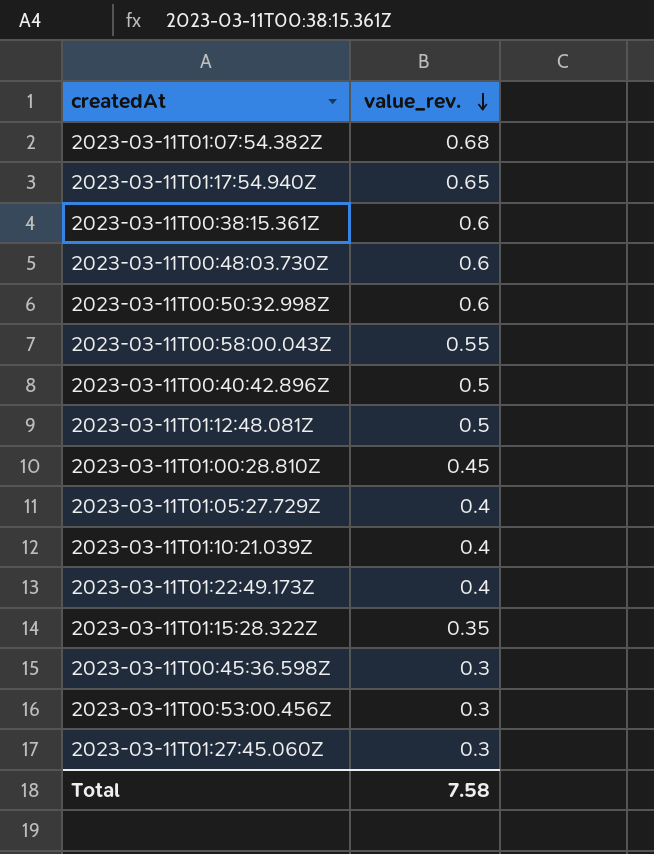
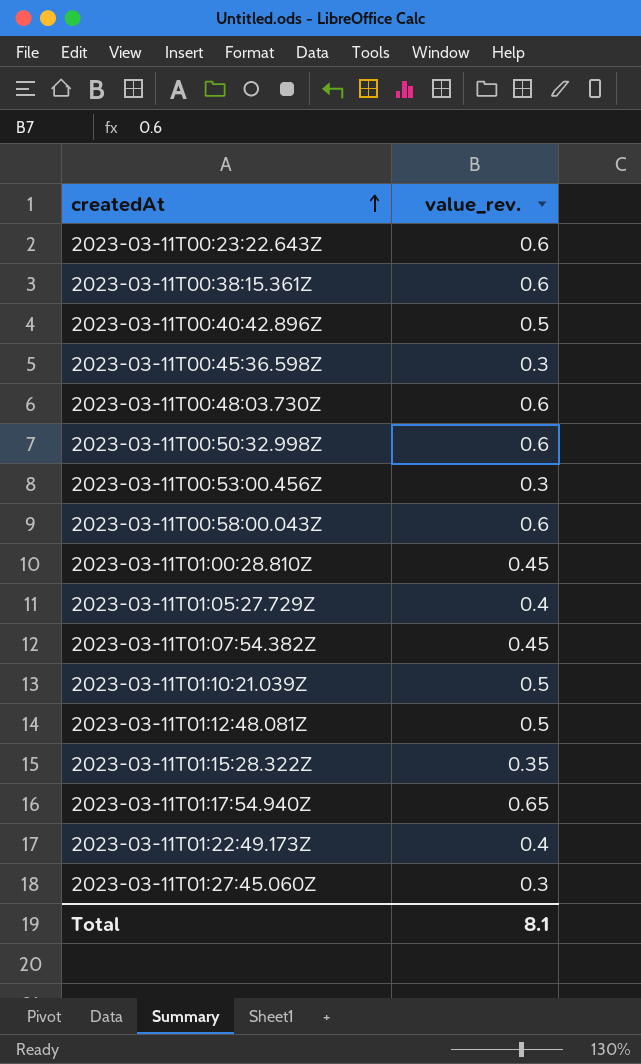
row order: value_rev. descending -> createdAt ascending
row 2023-03-11T00:23:22.643Z: none -> 0.6
2023-03-11T00:58:00.043Z | value_rev.: 0.55 -> 0.6
2023-03-11T01:07:54.382Z | value_rev.: 0.68 -> 0.45
2023-03-11T01:10:21.039Z | value_rev.: 0.4 -> 0.5
Total | value_rev.: 7.58 -> 8.1

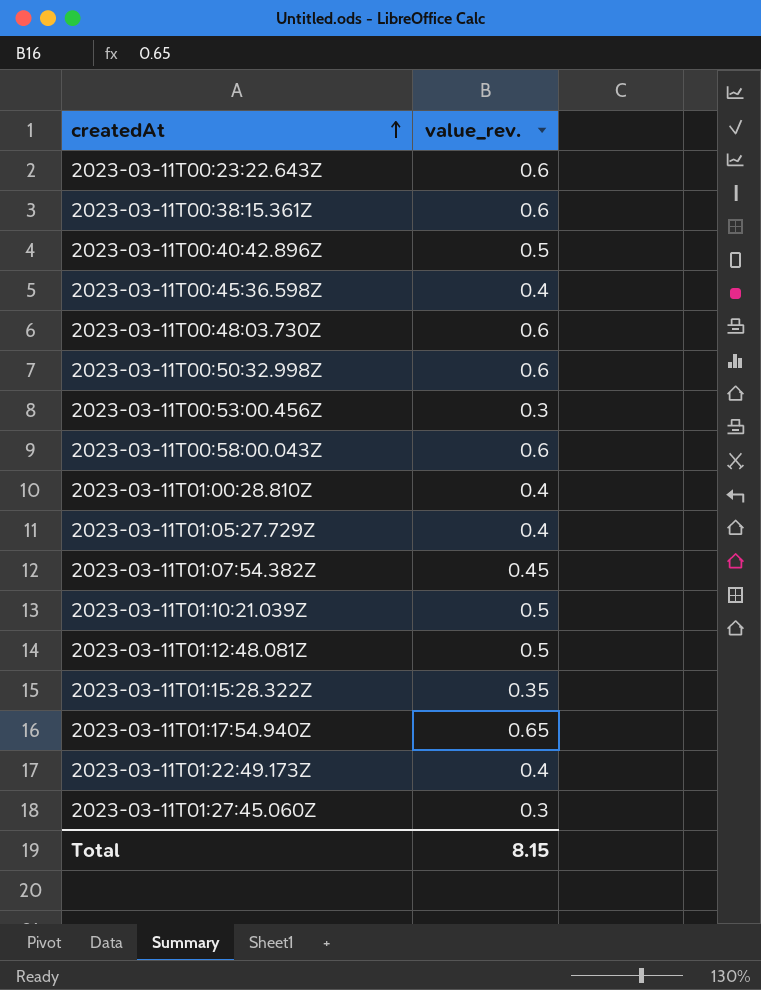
2023-03-11T00:45:36.598Z | value_rev.: 0.3 -> 0.4
2023-03-11T01:00:28.810Z | value_rev.: 0.45 -> 0.4
Total | value_rev.: 8.1 -> 8.15

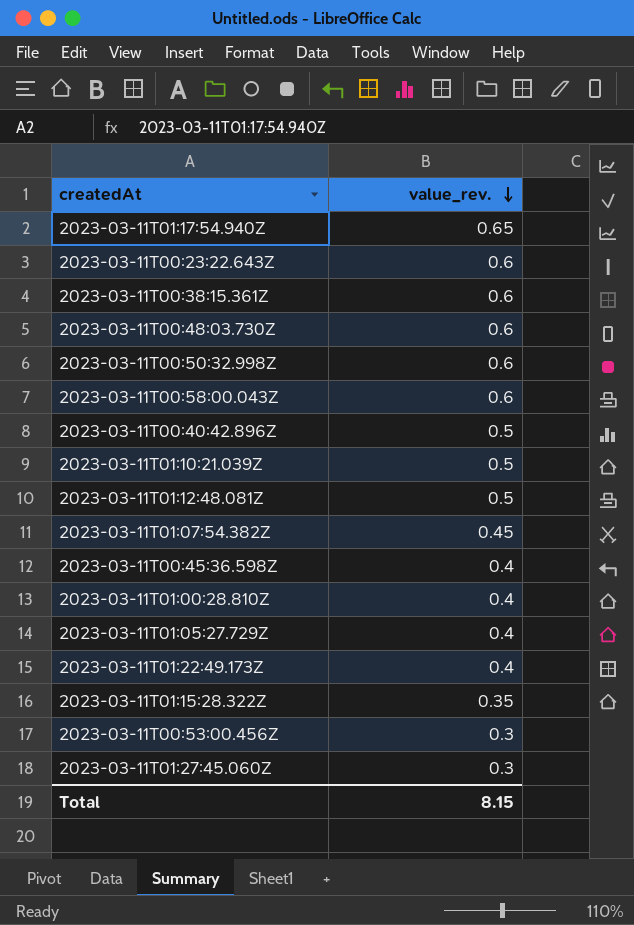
row order: createdAt ascending -> value_rev. descending

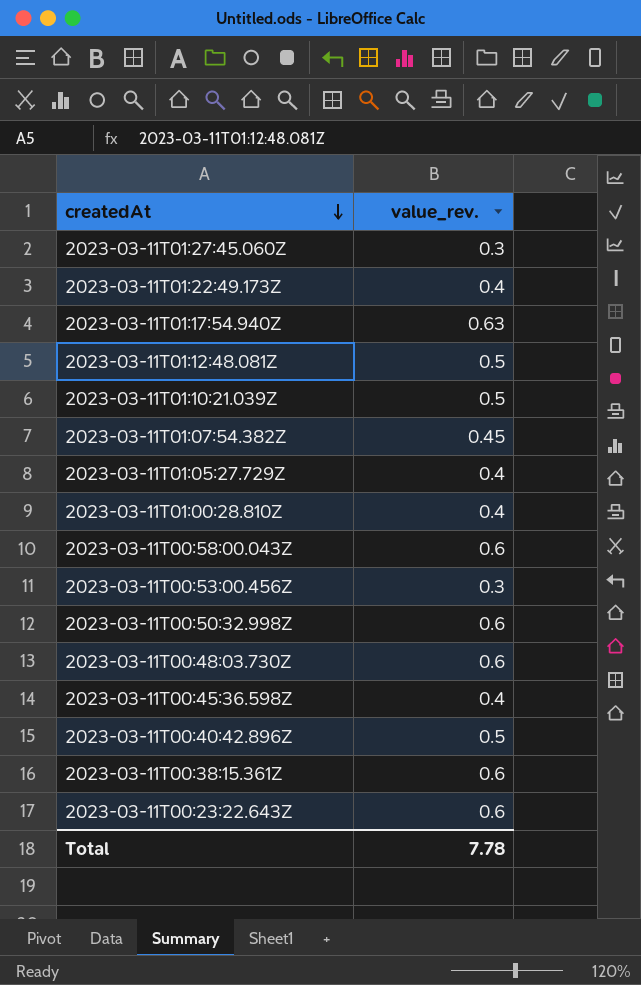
row order: value_rev. descending -> createdAt descending
row 2023-03-11T01:15:28.322Z: 0.35 -> none
2023-03-11T01:17:54.940Z | value_rev.: 0.65 -> 0.63
Total | value_rev.: 8.15 -> 7.78

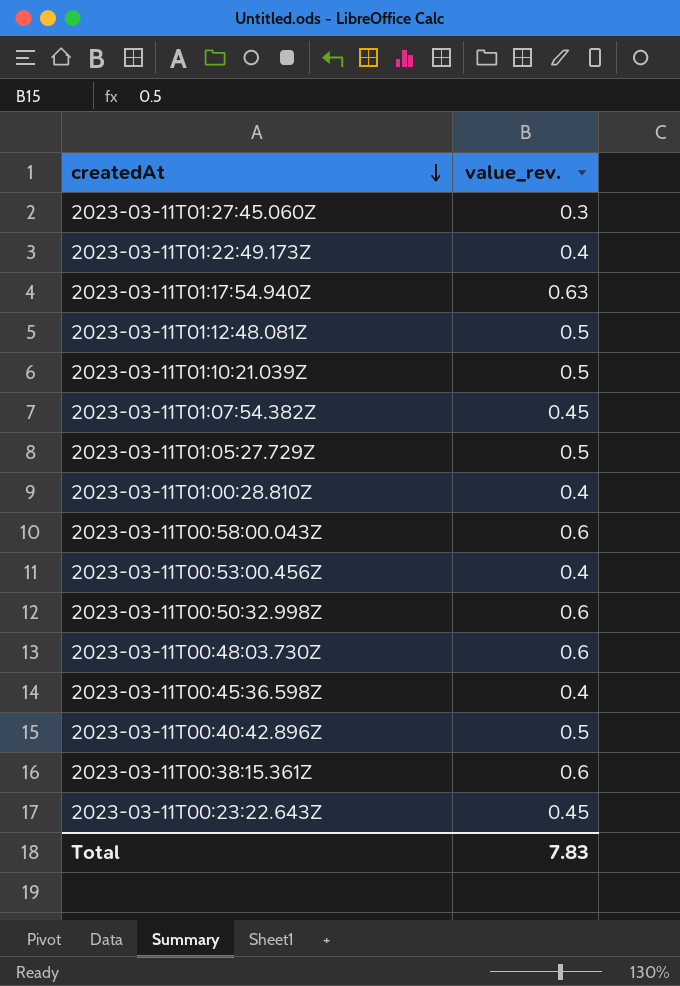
2023-03-11T01:05:27.729Z | value_rev.: 0.4 -> 0.5
2023-03-11T00:53:00.456Z | value_rev.: 0.3 -> 0.4
2023-03-11T00:23:22.643Z | value_rev.: 0.6 -> 0.45
Total | value_rev.: 7.78 -> 7.83

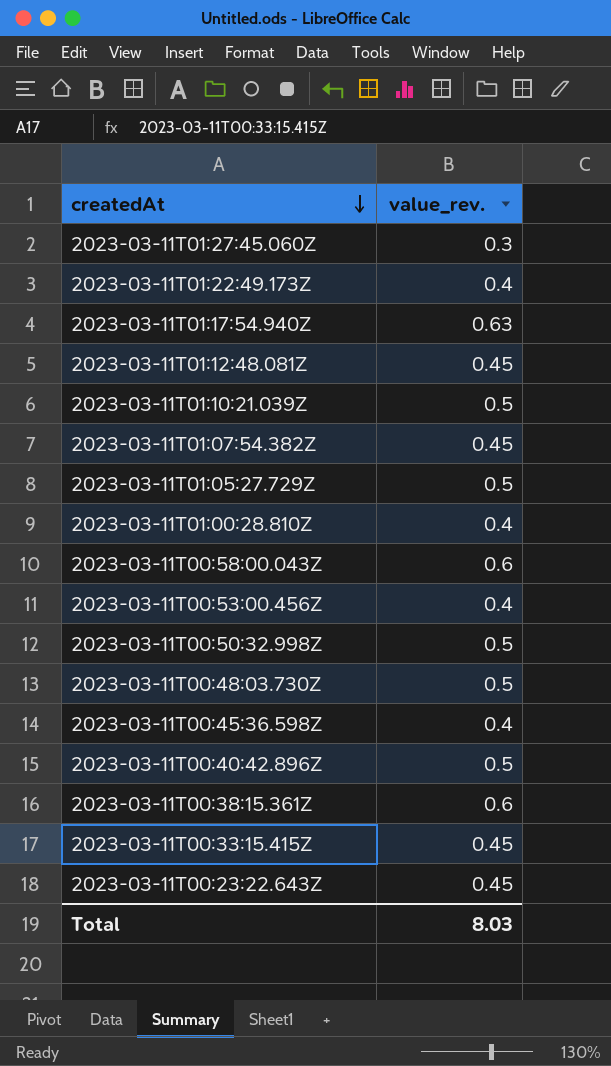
2023-03-11T01:12:48.081Z | value_rev.: 0.5 -> 0.45
2023-03-11T00:50:32.998Z | value_rev.: 0.6 -> 0.5
2023-03-11T00:48:03.730Z | value_rev.: 0.6 -> 0.5
row 2023-03-11T00:33:15.415Z: none -> 0.45
Total | value_rev.: 7.83 -> 8.03

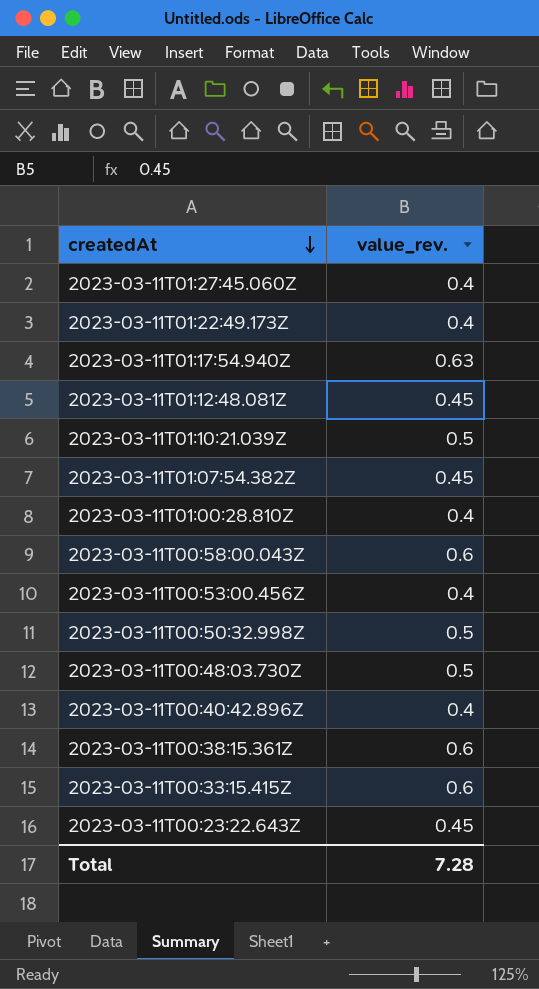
row 2023-03-11T01:05:27.729Z: 0.5 -> none
row 2023-03-11T00:45:36.598Z: 0.4 -> none
2023-03-11T01:27:45.060Z | value_rev.: 0.3 -> 0.4
2023-03-11T00:40:42.896Z | value_rev.: 0.5 -> 0.4
2023-03-11T00:33:15.415Z | value_rev.: 0.45 -> 0.6
Total | value_rev.: 8.03 -> 7.28

